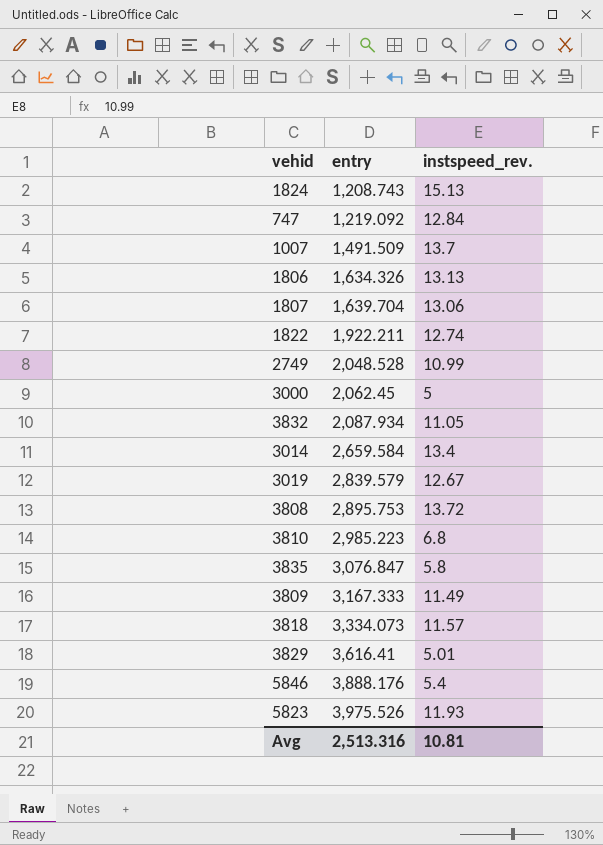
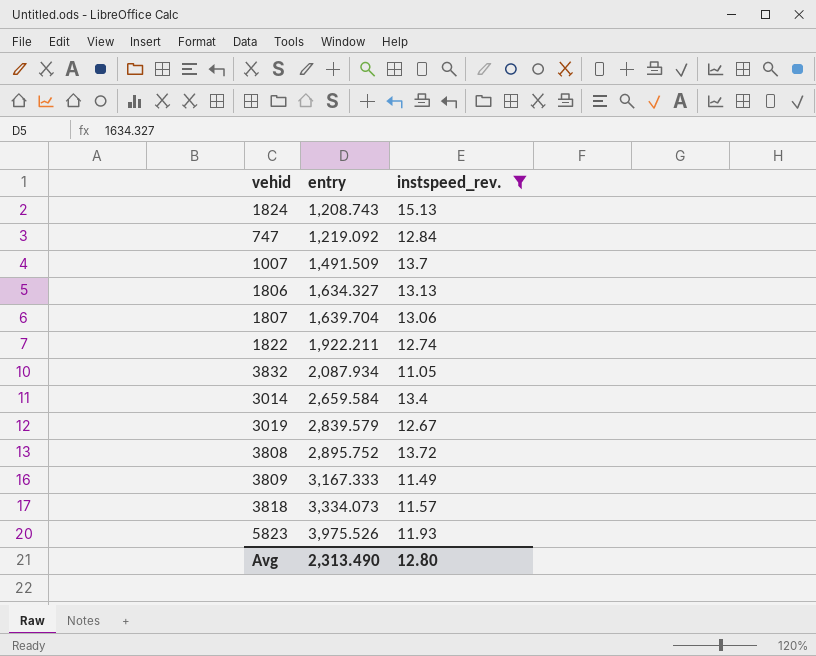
filter: none -> instspeed_rev. >= 11.05
1806 | entry: 1,634.326 -> 1,634.327
3808 | entry: 2,895.753 -> 2,895.752
Avg | entry: 2,513.316 -> 2,313.490
Avg | instspeed_rev.: 10.81 -> 12.80

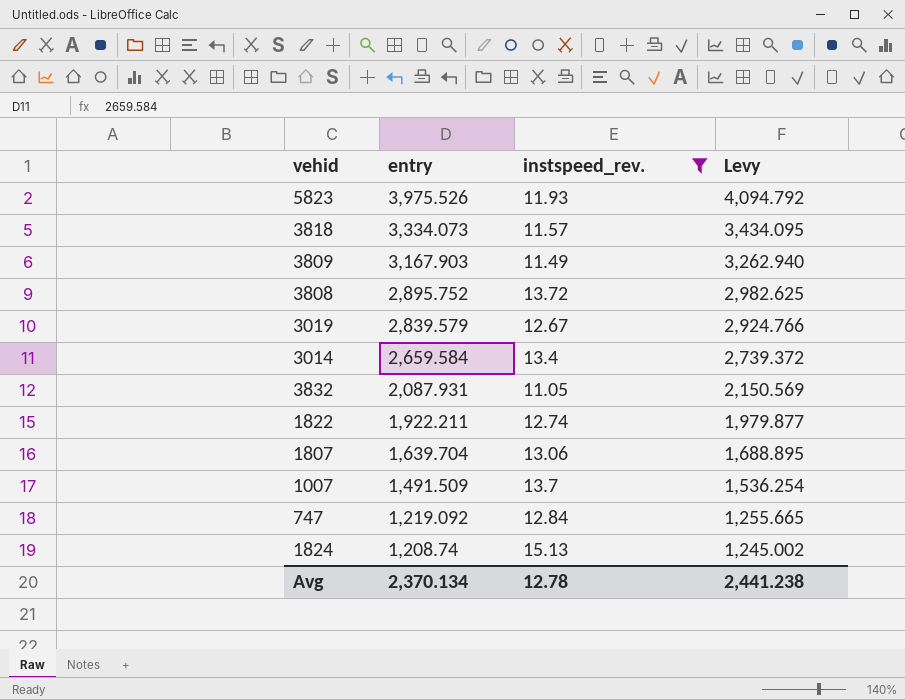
row order: entry ascending -> entry descending
column Levy | formula: none -> [entry] * 1.03
row 1806: 1,634.327 | 13.13 -> none
3809 | entry: 3,167.333 -> 3,167.903
3832 | entry: 2,087.934 -> 2,087.931
1824 | entry: 1,208.743 -> 1,208.74
Avg | entry: 2,313.490 -> 2,370.134
Avg | instspeed_rev.: 12.80 -> 12.78

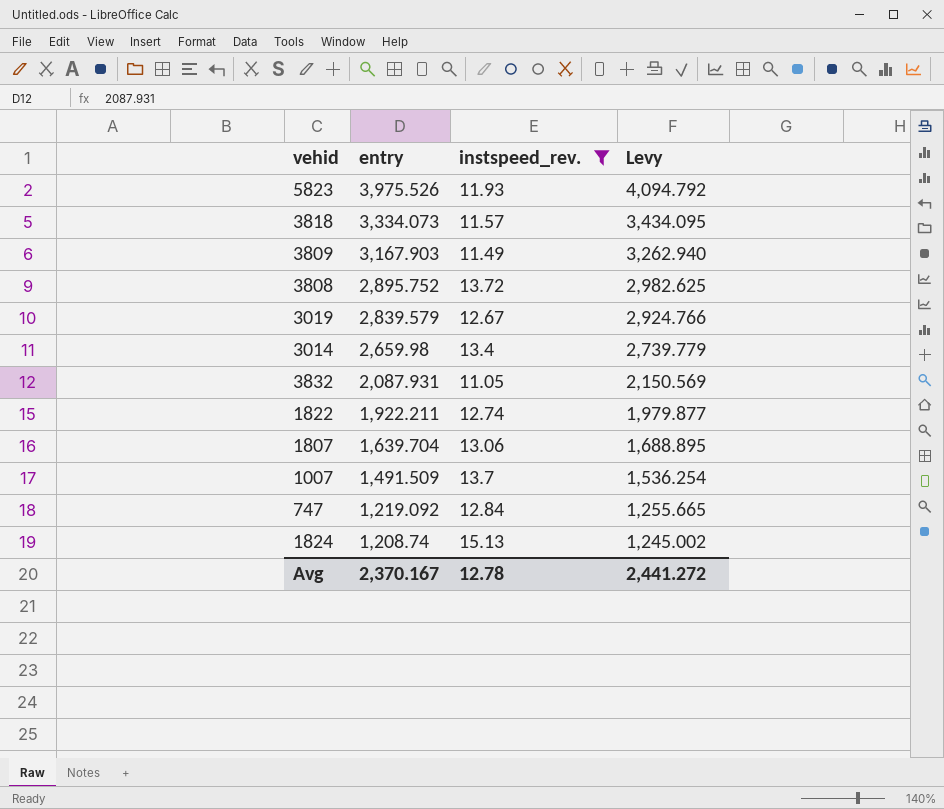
3014 | entry: 2,659.584 -> 2,659.98
3014 | Levy: 2,739.372 -> 2,739.779
Avg | entry: 2,370.134 -> 2,370.167
Avg | Levy: 2,441.238 -> 2,441.272

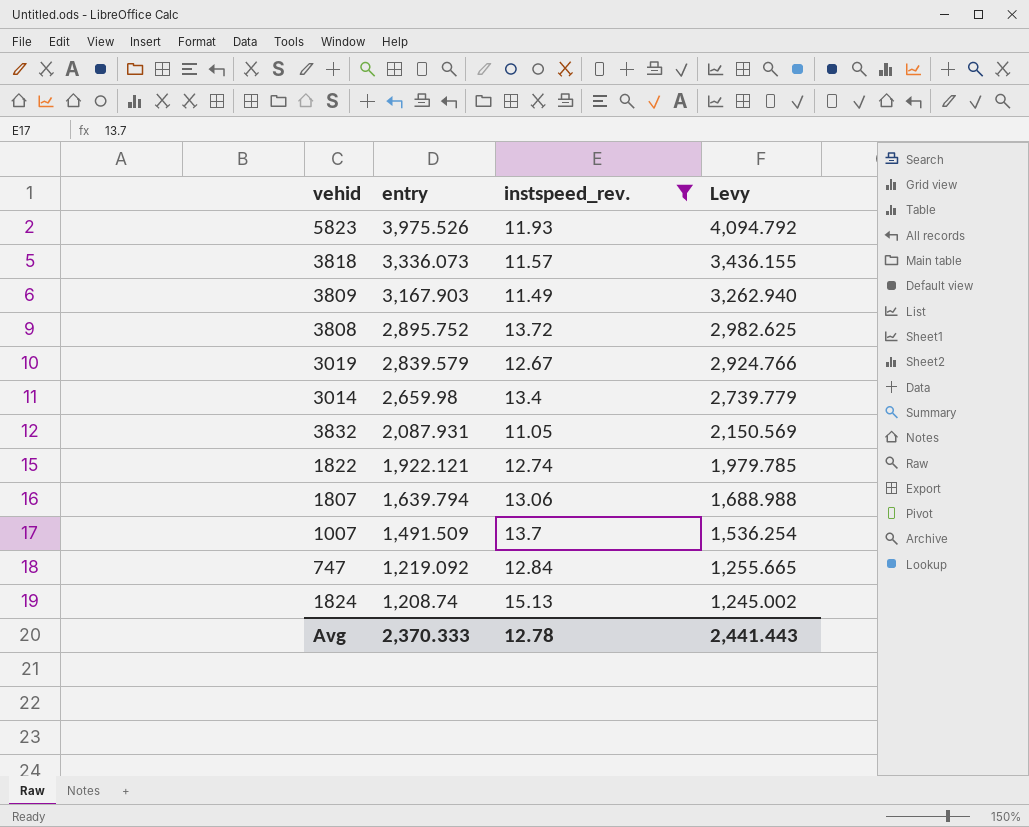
3818 | entry: 3,334.073 -> 3,336.073
3818 | Levy: 3,434.095 -> 3,436.155
1822 | entry: 1,922.211 -> 1,922.121
1822 | Levy: 1,979.877 -> 1,979.785
1807 | entry: 1,639.704 -> 1,639.794
1807 | Levy: 1,688.895 -> 1,688.988
Avg | entry: 2,370.167 -> 2,370.333
Avg | Levy: 2,441.272 -> 2,441.443

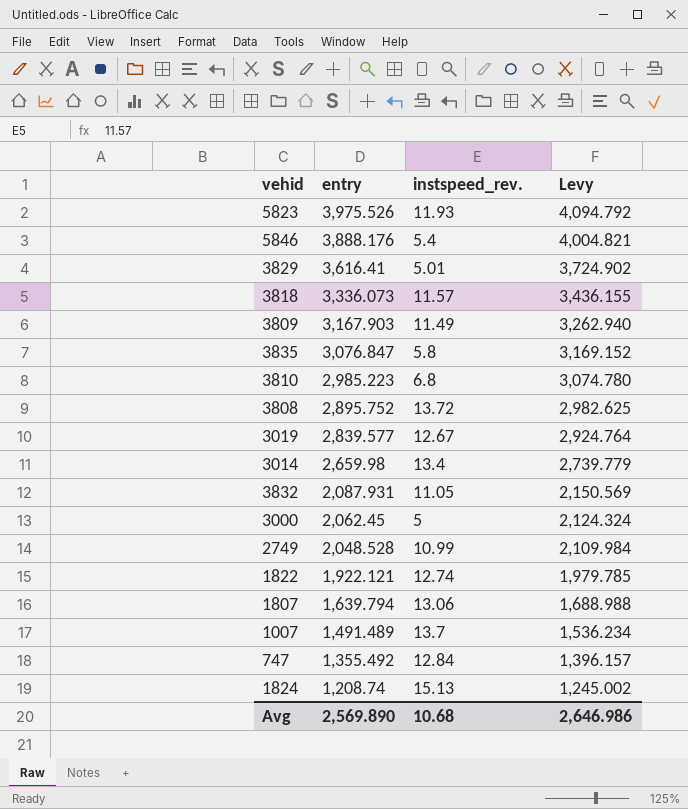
filter: instspeed_rev. >= 11.05 -> none
3019 | entry: 2,839.579 -> 2,839.577
3019 | Levy: 2,924.766 -> 2,924.764
1007 | entry: 1,491.509 -> 1,491.489
1007 | Levy: 1,536.254 -> 1,536.234
747 | entry: 1,219.092 -> 1,355.492
747 | Levy: 1,255.665 -> 1,396.157
Avg | entry: 2,370.333 -> 2,569.890
Avg | instspeed_rev.: 12.78 -> 10.68
Avg | Levy: 2,441.443 -> 2,646.986

